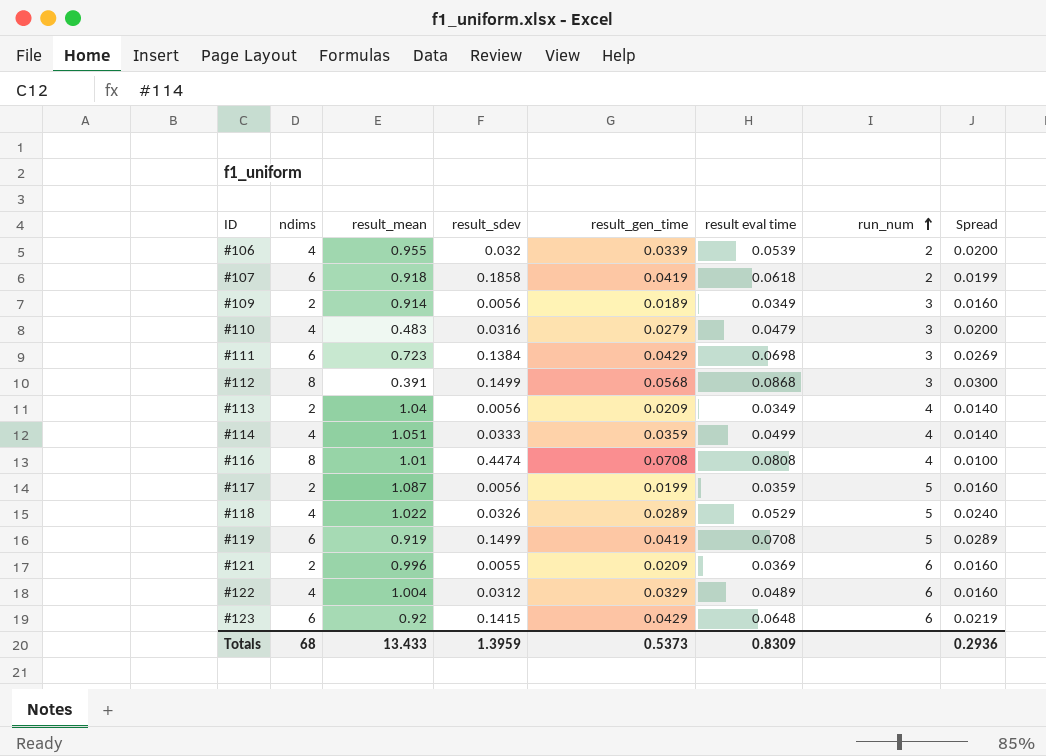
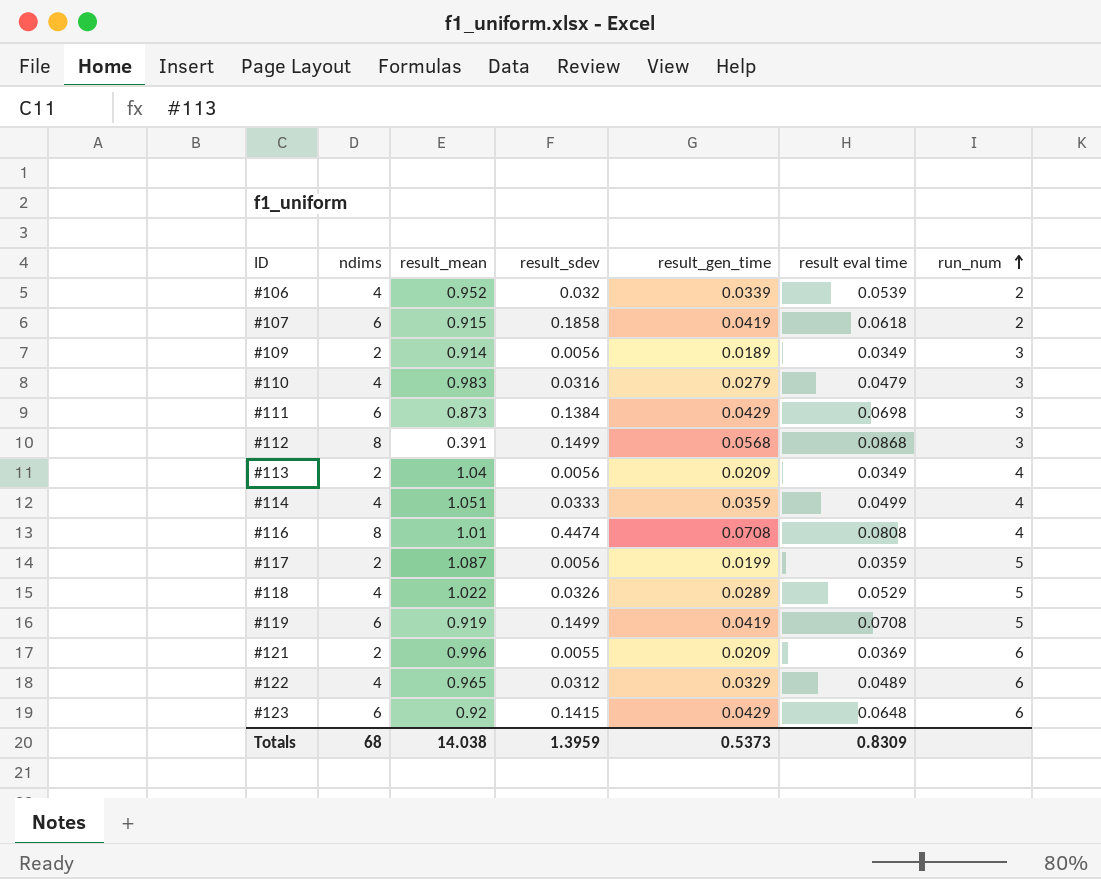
column Spread | formula: [result eval time] - [result_gen_time] -> none
#106 | result_mean: 0.955 -> 0.952
#107 | result_mean: 0.918 -> 0.915
#110 | result_mean: 0.483 -> 0.983
#111 | result_mean: 0.723 -> 0.873
#122 | result_mean: 1.004 -> 0.965
Totals | result_mean: 13.433 -> 14.038

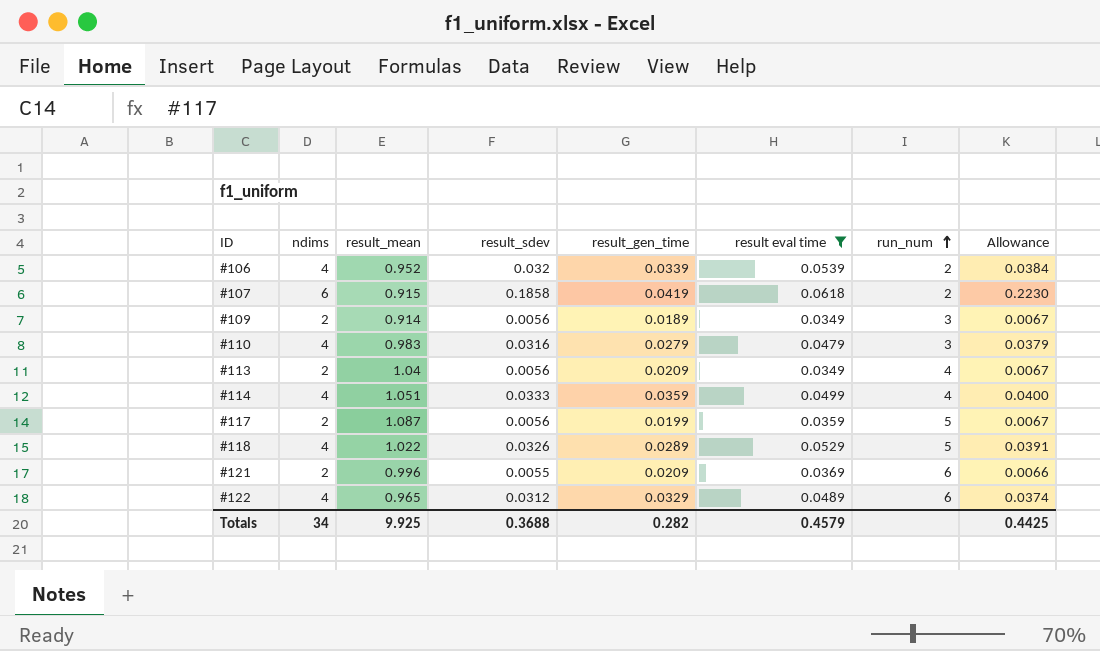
filter: none -> result eval time <= 0.0618
column Allowance | formula: none -> [result_sdev] * 1.2
Totals | ndims: 68 -> 34
Totals | result_mean: 14.038 -> 9.925
Totals | result_sdev: 1.3959 -> 0.3688
Totals | result_gen_time: 0.5373 -> 0.282
Totals | result eval time: 0.8309 -> 0.4579

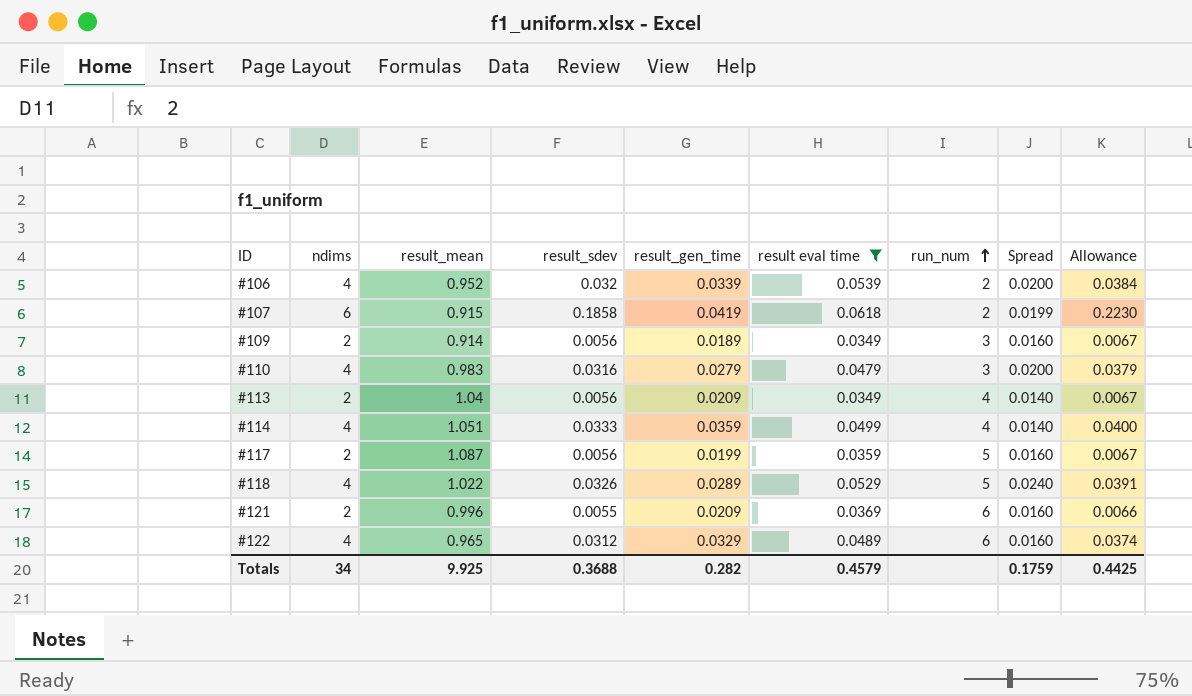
column Spread | formula: none -> [result eval time] - [result_gen_time]

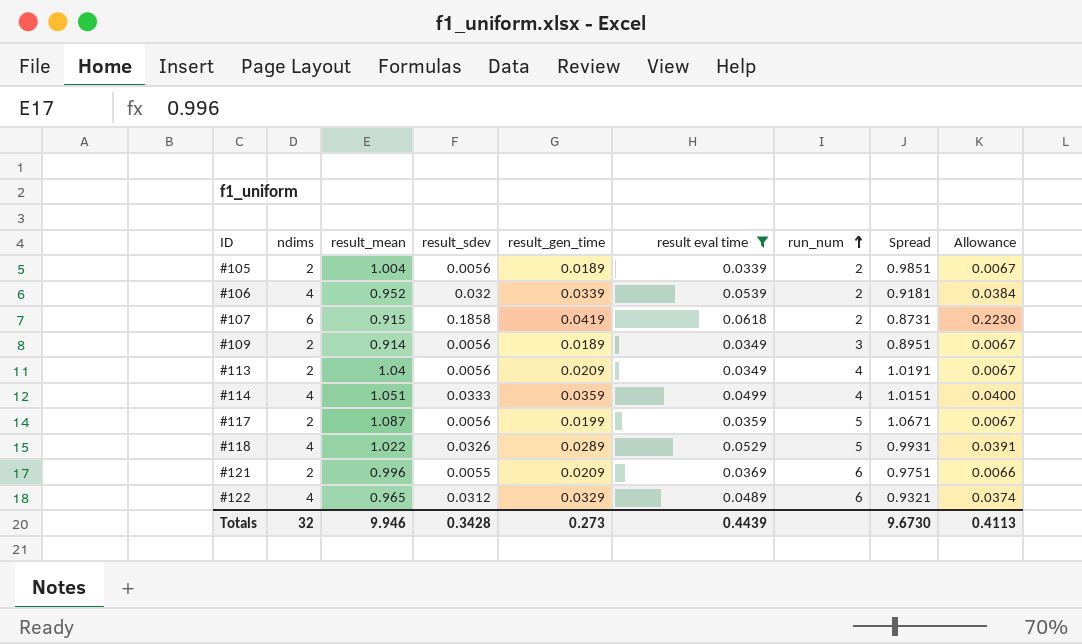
column Spread | formula: [result eval time] - [result_gen_time] -> [result_mean] - [result_gen_time]
row #110: 4 | 0.983 | 0.0316 | 0.0279 | 0.0479 | 3 | 0.0200 | 0.0379 -> none
row #105: none -> 2 | 1.004 | 0.0056 | 0.0189 | 0.0339 | 2 | 0.9851 | 0.0067
Totals | ndims: 34 -> 32
Totals | result_mean: 9.925 -> 9.946
Totals | result_sdev: 0.3688 -> 0.3428
Totals | result_gen_time: 0.282 -> 0.273
Totals | result eval time: 0.4579 -> 0.4439
Totals | Spread: 0.1759 -> 9.6730
Totals | Allowance: 0.4425 -> 0.4113

